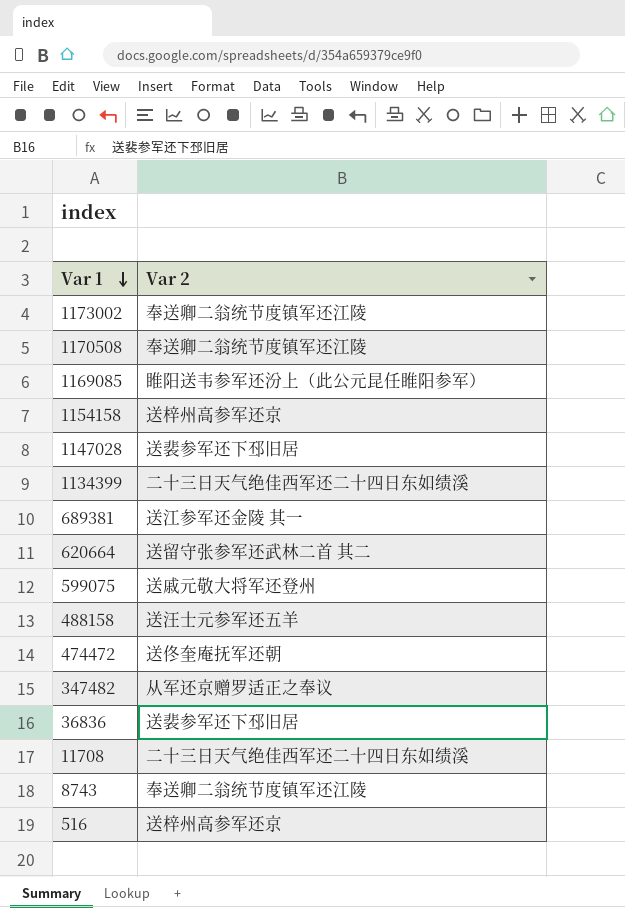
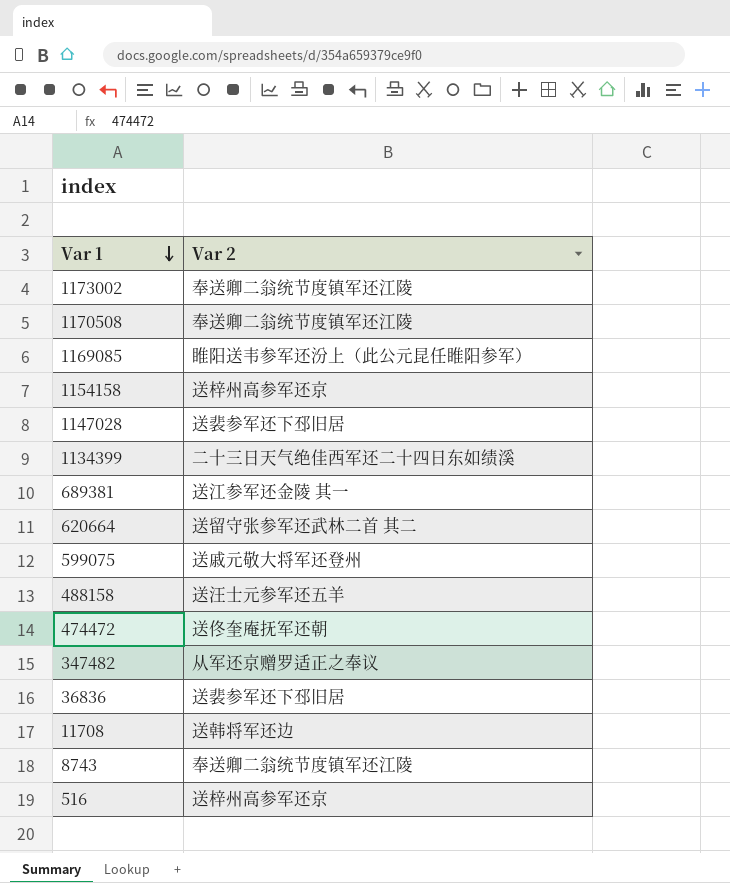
11708 | Var 2: 二十三日天气绝佳西军还二十四日东如绩溪 -> 送韩将军还边

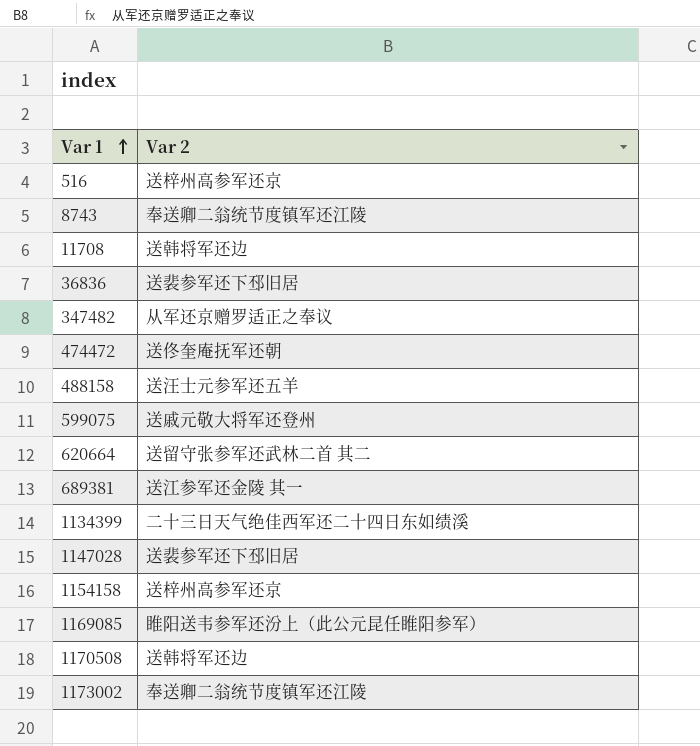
row order: Var 1 descending -> Var 1 ascending
1170508 | Var 2: 奉送卿二翁统节度镇军还江陵 -> 送韩将军还边

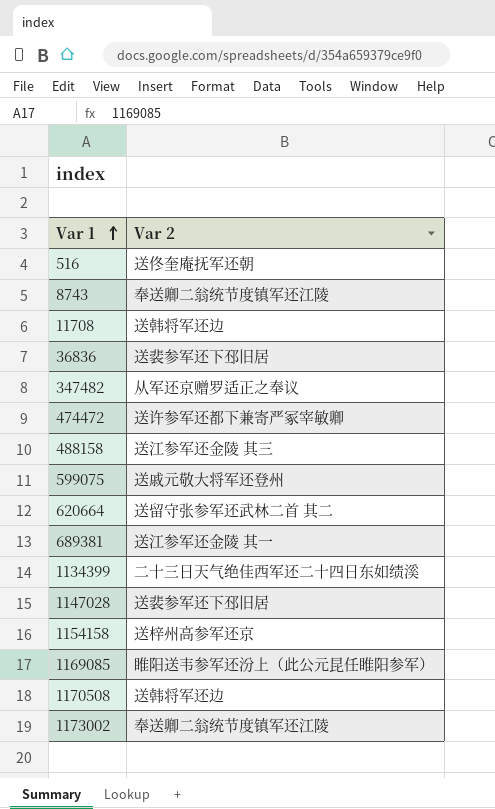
516 | Var 2: 送梓州高参军还京 -> 送佟奎庵抚军还朝
474472 | Var 2: 送佟奎庵抚军还朝 -> 送许参军还都下兼寄严冢宰敏卿
488158 | Var 2: 送汪士元参军还五羊 -> 送江参军还金陵 其三

